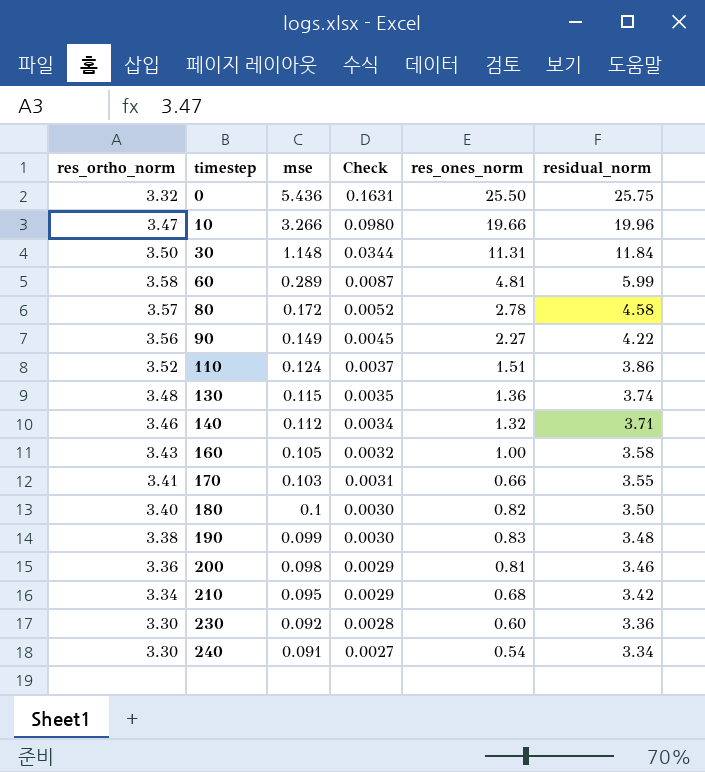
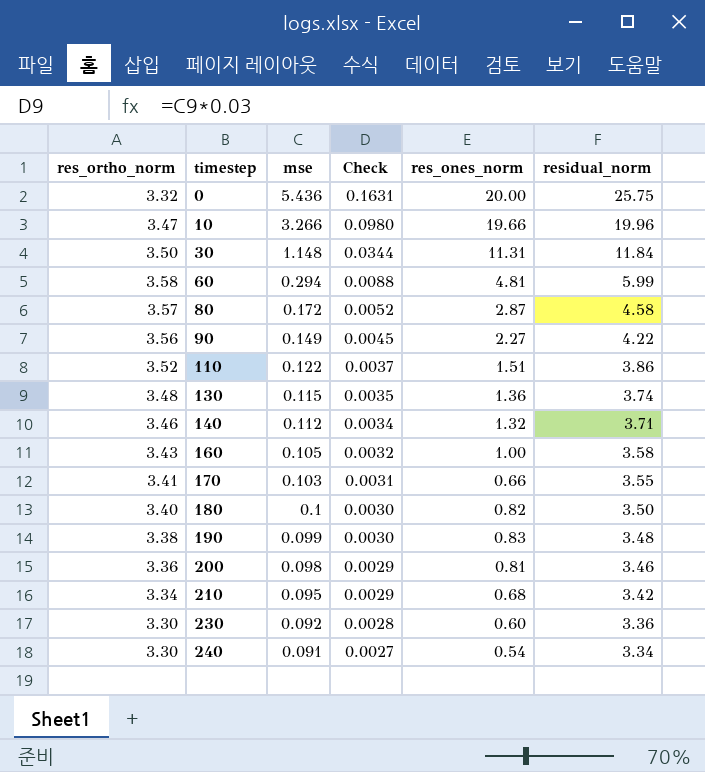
0 | res_ones_norm: 25.50 -> 20.00
60 | mse: 0.289 -> 0.294
60 | Check: 0.0087 -> 0.0088
80 | res_ones_norm: 2.78 -> 2.87
110 | mse: 0.124 -> 0.122

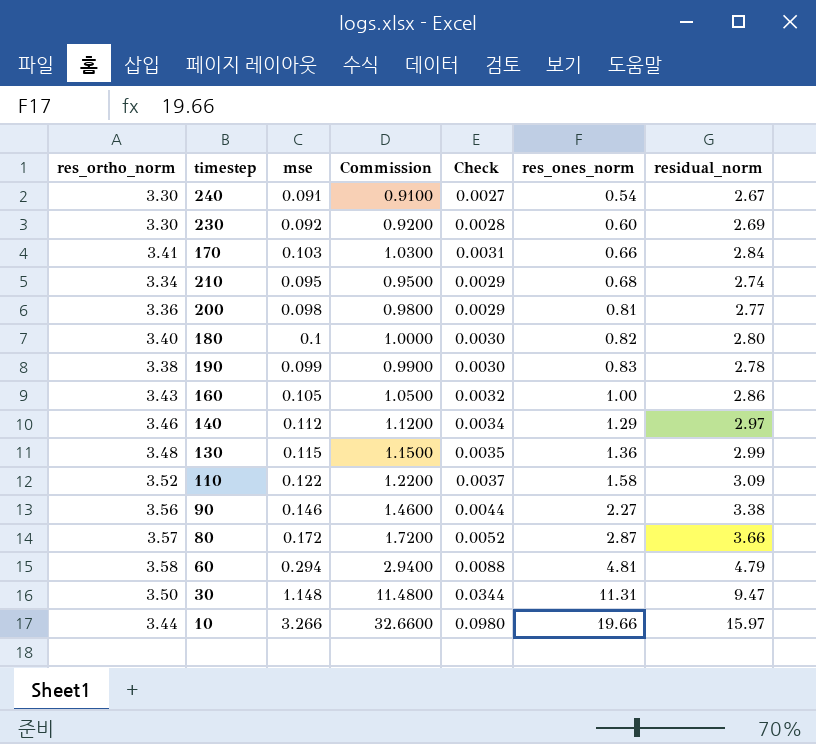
row order: timestep ascending -> res_ones_norm ascending
column Commission | formula: none -> [mse] * 10
row 0: 3.32 | 5.436 | 0.1631 | 20.00 | 25.75 -> none
240 | residual_norm: 3.34 -> 2.67
230 | residual_norm: 3.36 -> 2.69
170 | residual_norm: 3.55 -> 2.84
210 | residual_norm: 3.42 -> 2.74
200 | residual_norm: 3.46 -> 2.77
180 | residual_norm: 3.50 -> 2.80
190 | residual_norm: 3.48 -> 2.78
160 | residual_norm: 3.58 -> 2.86
140 | res_ones_norm: 1.32 -> 1.29
140 | residual_norm: 3.71 -> 2.97
130 | residual_norm: 3.74 -> 2.99
110 | res_ones_norm: 1.51 -> 1.58
110 | residual_norm: 3.86 -> 3.09
90 | mse: 0.149 -> 0.146
90 | Check: 0.0045 -> 0.0044
90 | residual_norm: 4.22 -> 3.38
80 | residual_norm: 4.58 -> 3.66
60 | residual_norm: 5.99 -> 4.79
30 | residual_norm: 11.84 -> 9.47
10 | res_ortho_norm: 3.47 -> 3.44
10 | residual_norm: 19.96 -> 15.97

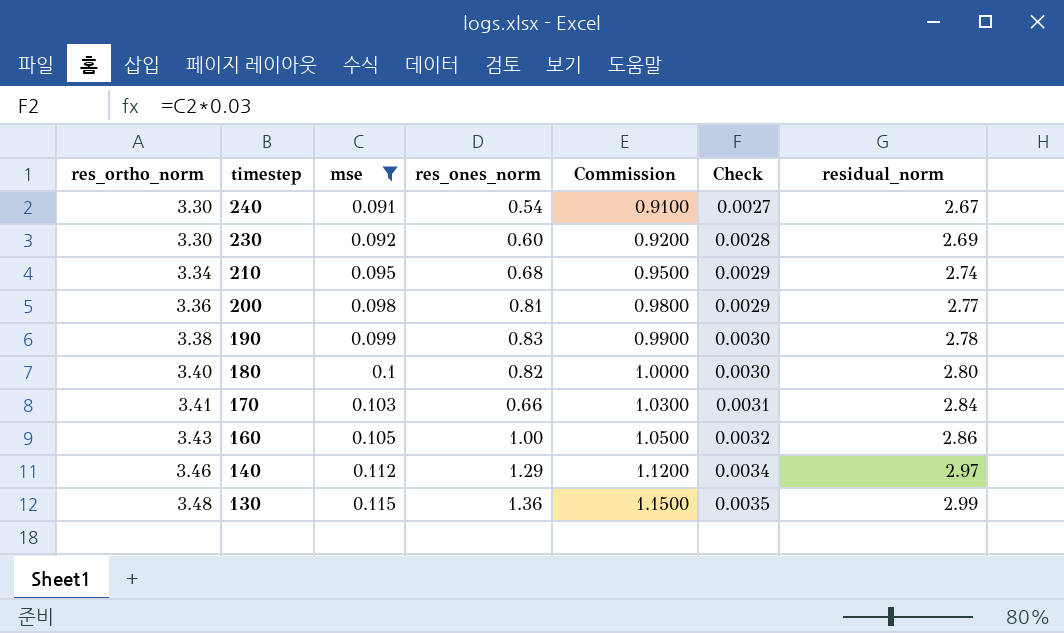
filter: none -> mse <= 0.115
row order: res_ones_norm ascending -> res_ortho_norm ascending
column res_ones_norm | position: 6 -> 4

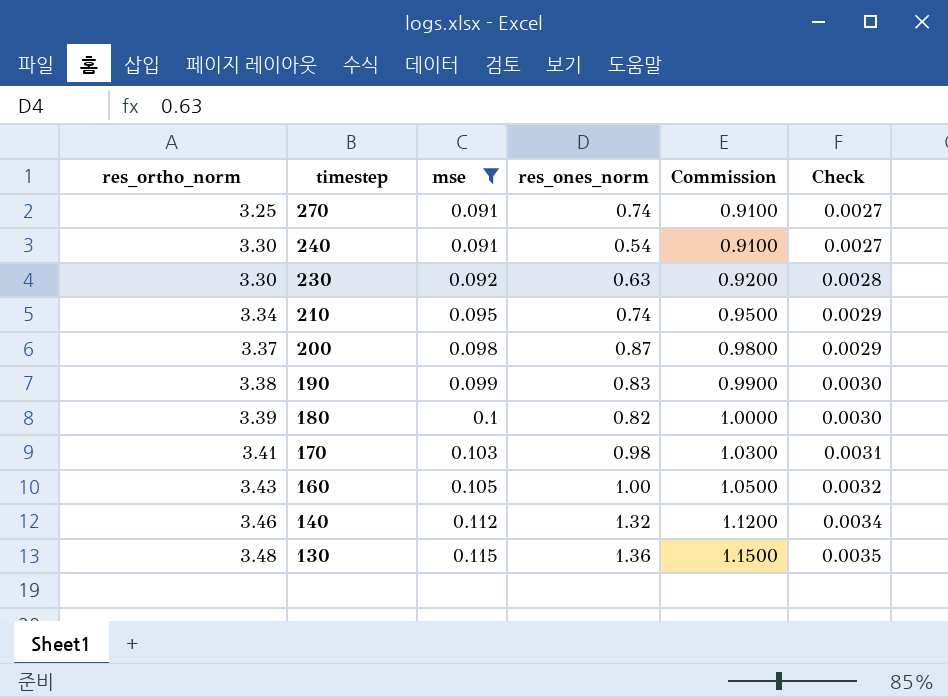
column residual_norm | position: 7 -> none
row 270: none -> 3.25 | 0.091 | 0.74 | 0.9100 | 0.0027
230 | res_ones_norm: 0.60 -> 0.63
210 | res_ones_norm: 0.68 -> 0.74
200 | res_ortho_norm: 3.36 -> 3.37
200 | res_ones_norm: 0.81 -> 0.87
180 | res_ortho_norm: 3.40 -> 3.39
170 | res_ones_norm: 0.66 -> 0.98
140 | res_ones_norm: 1.29 -> 1.32

